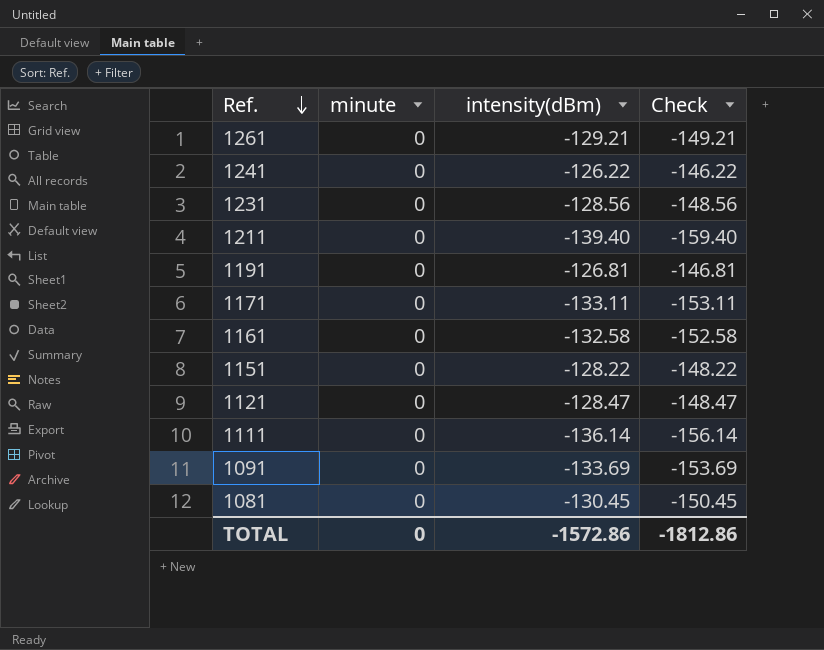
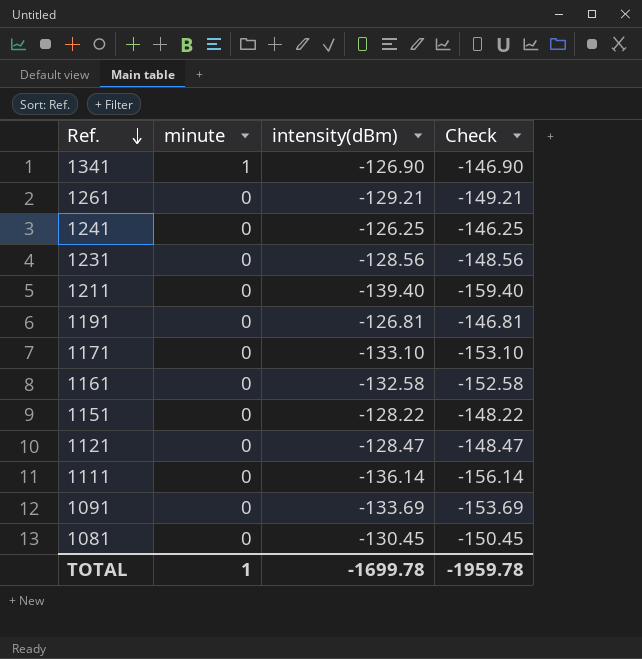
row 1341: none -> 1 | -126.90 | -146.90
1241 | intensity(dBm): -126.22 -> -126.25
1241 | Check: -146.22 -> -146.25
1171 | intensity(dBm): -133.11 -> -133.10
1171 | Check: -153.11 -> -153.10
TOTAL | minute: 0 -> 1
TOTAL | intensity(dBm): -1572.86 -> -1699.78
TOTAL | Check: -1812.86 -> -1959.78

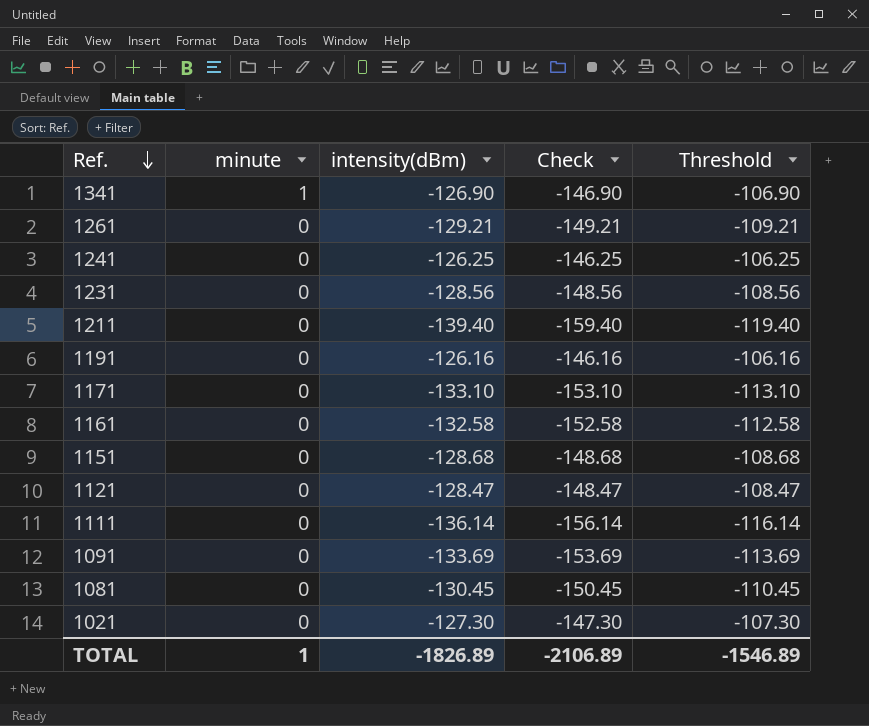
column Threshold | formula: none -> [intensity(dBm)] + 20
1191 | intensity(dBm): -126.81 -> -126.16
1191 | Check: -146.81 -> -146.16
1151 | intensity(dBm): -128.22 -> -128.68
1151 | Check: -148.22 -> -148.68
row 1021: none -> 0 | -127.30 | -147.30 | -107.30
TOTAL | intensity(dBm): -1699.78 -> -1826.89
TOTAL | Check: -1959.78 -> -2106.89

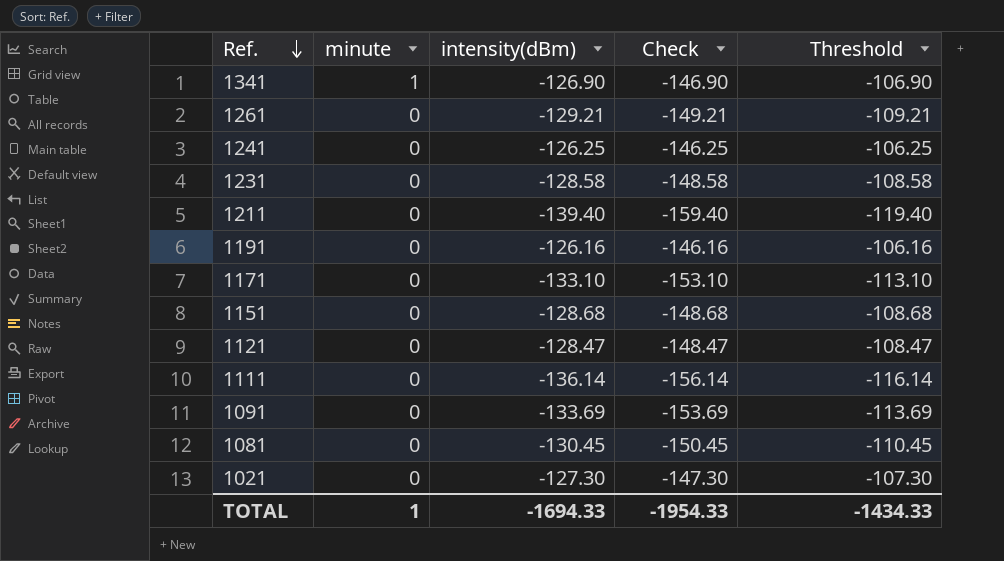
row 1161: 0 | -132.58 | -152.58 | -112.58 -> none
1231 | intensity(dBm): -128.56 -> -128.58
1231 | Check: -148.56 -> -148.58
1231 | Threshold: -108.56 -> -108.58
TOTAL | intensity(dBm): -1826.89 -> -1694.33
TOTAL | Check: -2106.89 -> -1954.33
TOTAL | Threshold: -1546.89 -> -1434.33

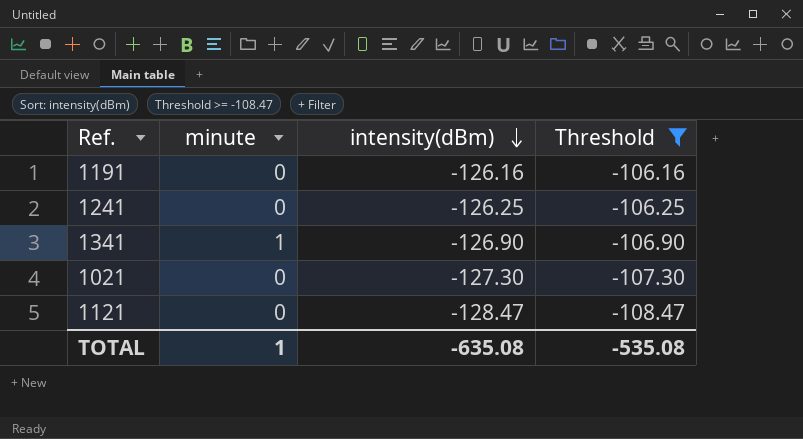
filter: none -> Threshold >= -108.47
row order: Ref. descending -> intensity(dBm) descending
column Check | formula: [intensity(dBm)] - 20 -> none
TOTAL | intensity(dBm): -1694.33 -> -635.08
TOTAL | Threshold: -1434.33 -> -535.08

